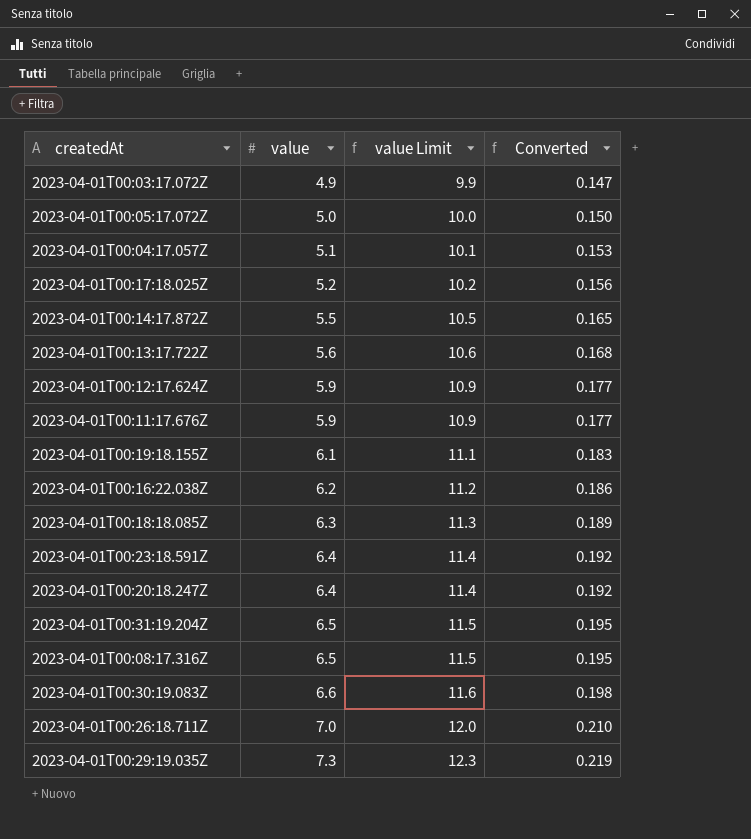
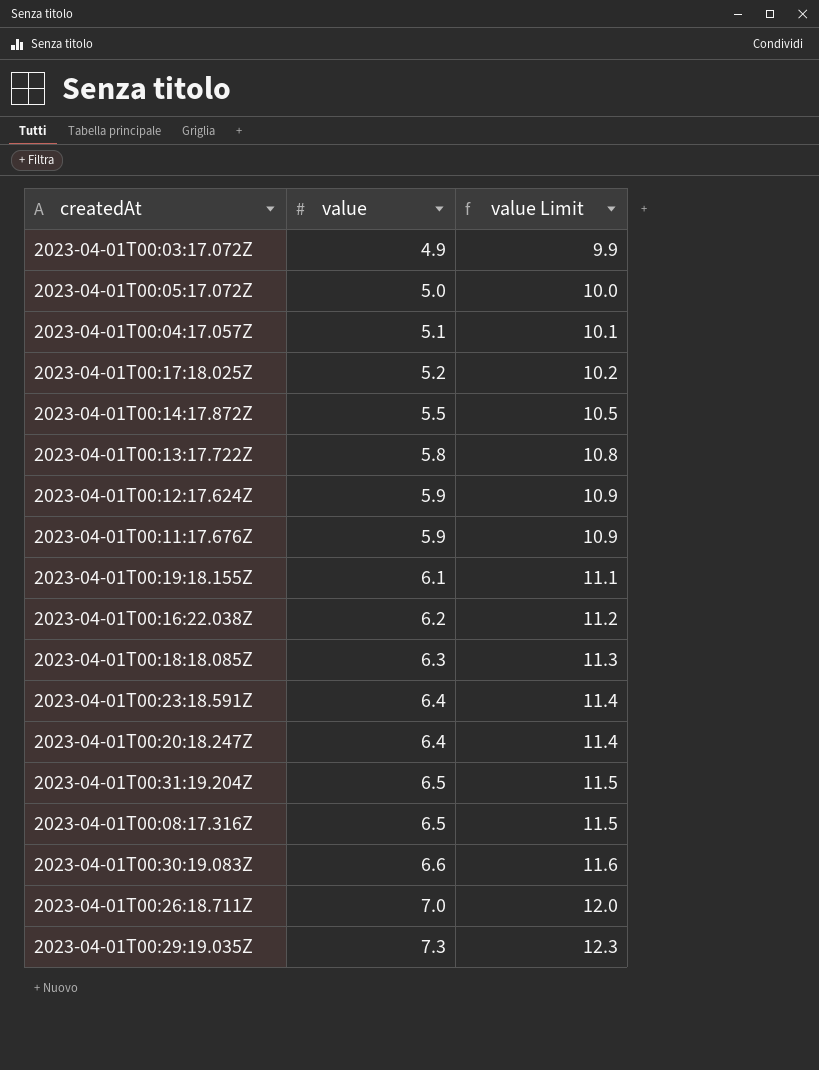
column Converted | formula: [value] * 0.03 -> none
2023-04-01T00:13:17.722Z | value: 5.6 -> 5.8
2023-04-01T00:13:17.722Z | value Limit: 10.6 -> 10.8

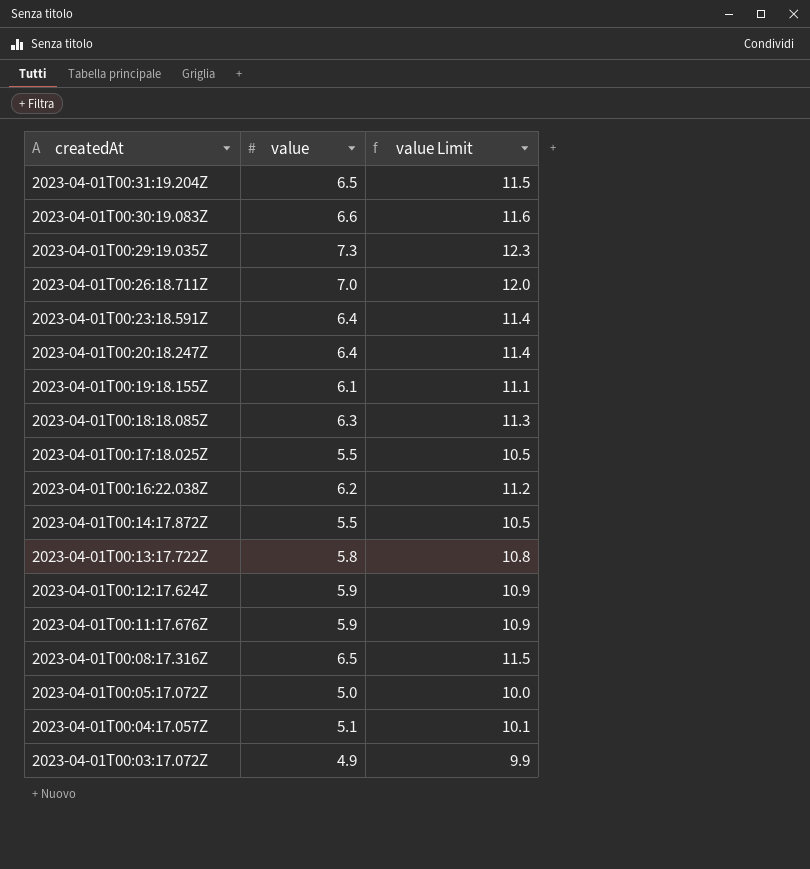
row order: value ascending -> createdAt descending
2023-04-01T00:17:18.025Z | value: 5.2 -> 5.5
2023-04-01T00:17:18.025Z | value Limit: 10.2 -> 10.5

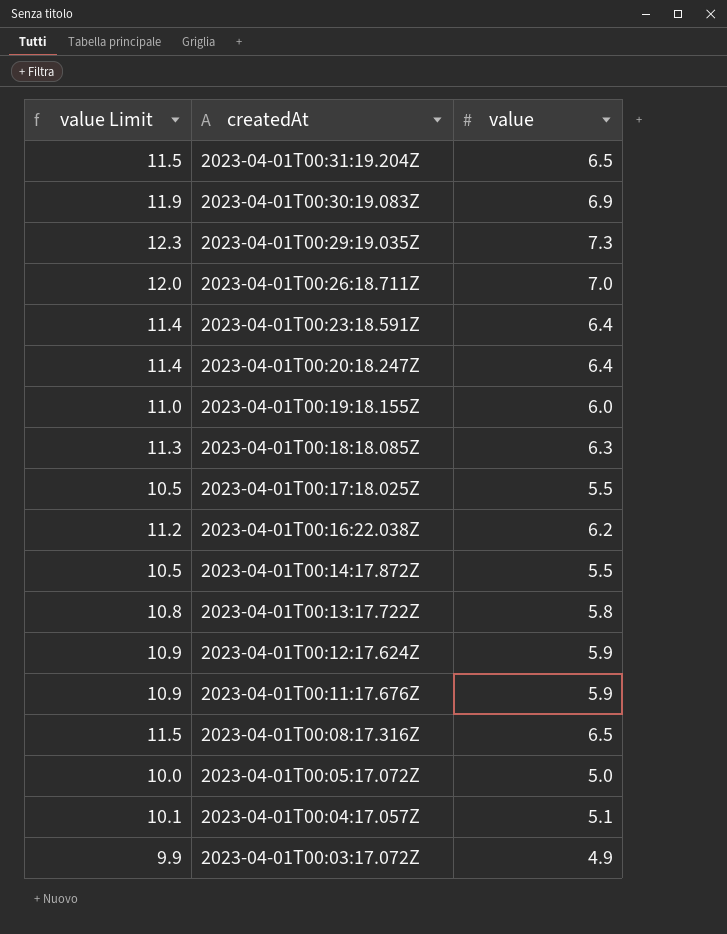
column value Limit | position: 3 -> 1
2023-04-01T00:30:19.083Z | value Limit: 11.6 -> 11.9
2023-04-01T00:30:19.083Z | value: 6.6 -> 6.9
2023-04-01T00:19:18.155Z | value Limit: 11.1 -> 11.0
2023-04-01T00:19:18.155Z | value: 6.1 -> 6.0

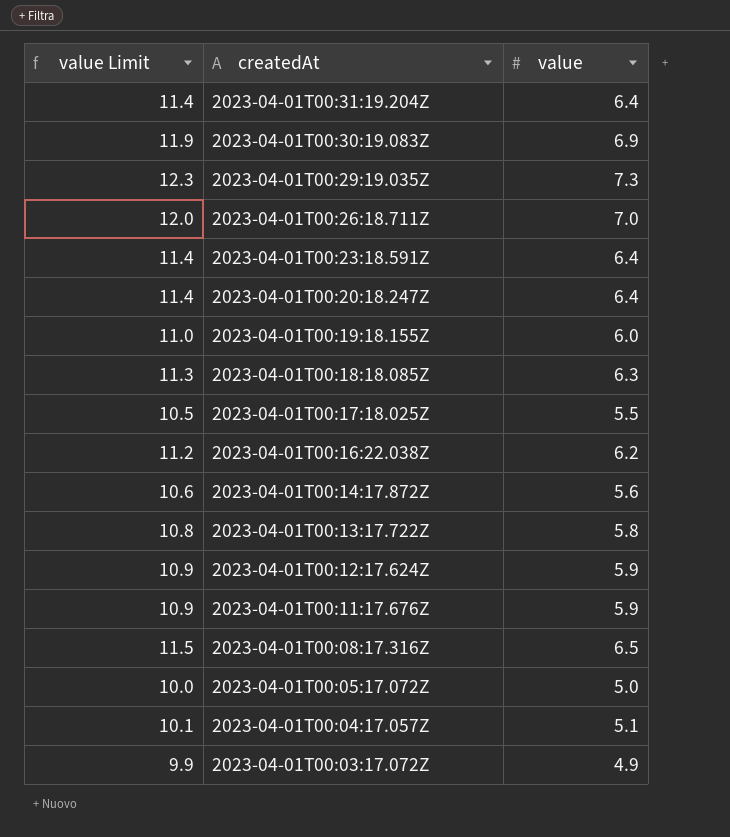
2023-04-01T00:31:19.204Z | value Limit: 11.5 -> 11.4
2023-04-01T00:31:19.204Z | value: 6.5 -> 6.4
2023-04-01T00:14:17.872Z | value Limit: 10.5 -> 10.6
2023-04-01T00:14:17.872Z | value: 5.5 -> 5.6

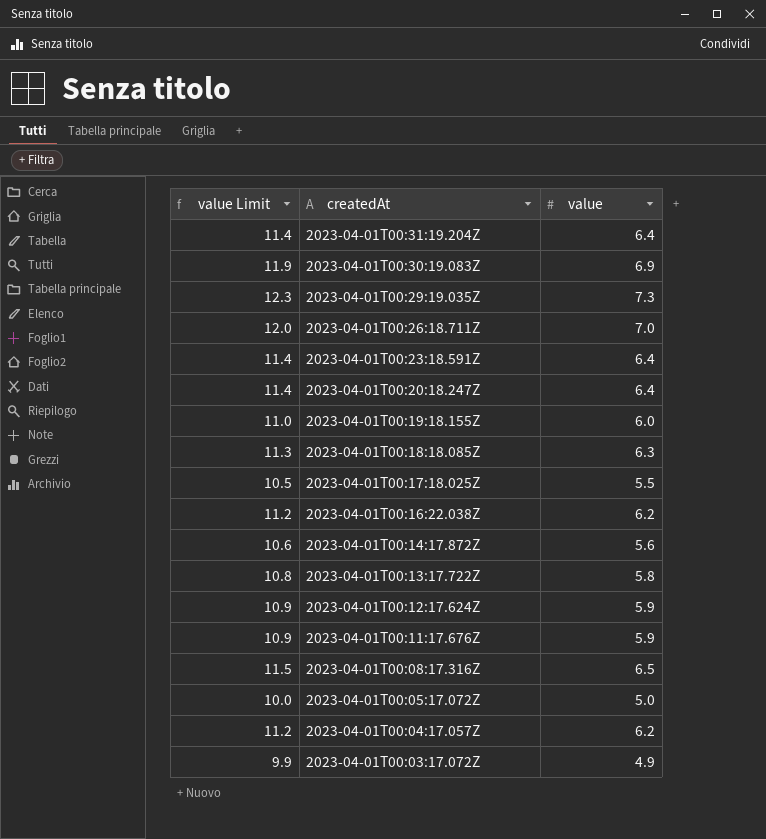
2023-04-01T00:04:17.057Z | value Limit: 10.1 -> 11.2
2023-04-01T00:04:17.057Z | value: 5.1 -> 6.2

